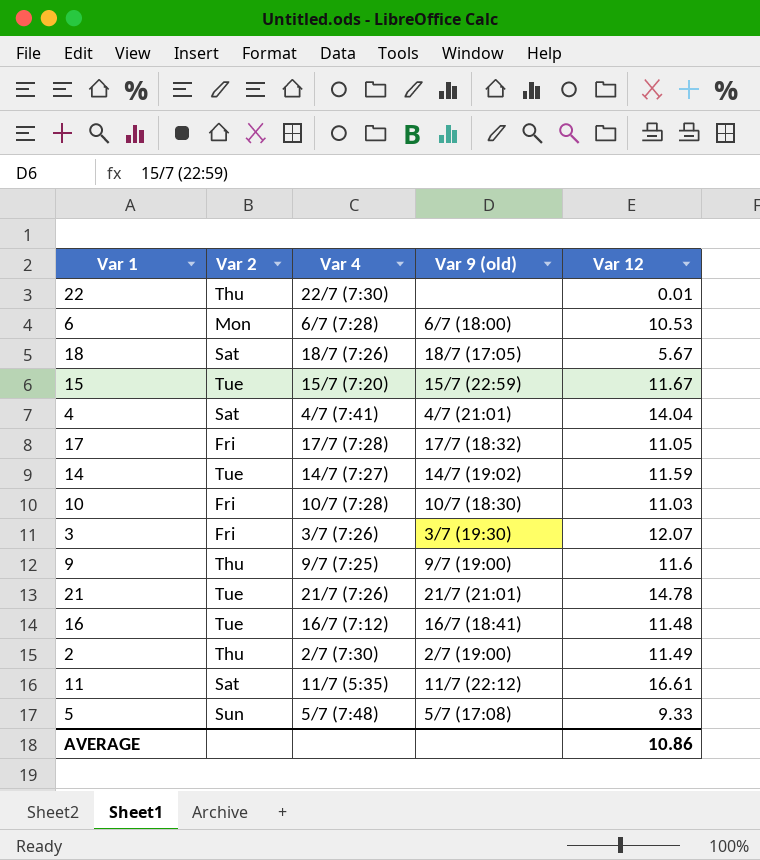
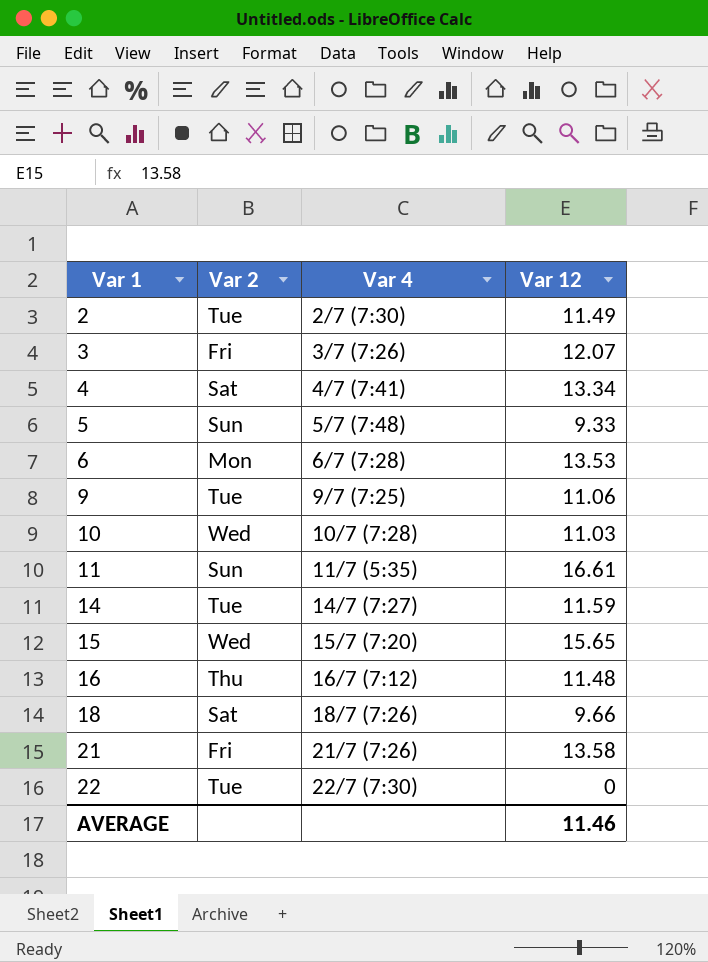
row order: none -> Var 1 ascending
column Var 9 (old) | position: 4 -> none
row 17: Fri | 17/7 (7:28) | 17/7 (18:32) | 11.05 -> none
2 | Var 2: Thu -> Tue
4 | Var 12: 14.04 -> 13.34
6 | Var 12: 10.53 -> 13.53
9 | Var 2: Thu -> Tue
9 | Var 12: 11.6 -> 11.06
10 | Var 2: Fri -> Wed
11 | Var 2: Sat -> Sun
15 | Var 2: Tue -> Wed
15 | Var 12: 11.67 -> 15.65
16 | Var 2: Tue -> Thu
18 | Var 12: 5.67 -> 9.66
21 | Var 2: Tue -> Fri
21 | Var 12: 14.78 -> 13.58
22 | Var 2: Thu -> Tue
22 | Var 12: 0.01 -> 0
AVERAGE | Var 12: 10.86 -> 11.46

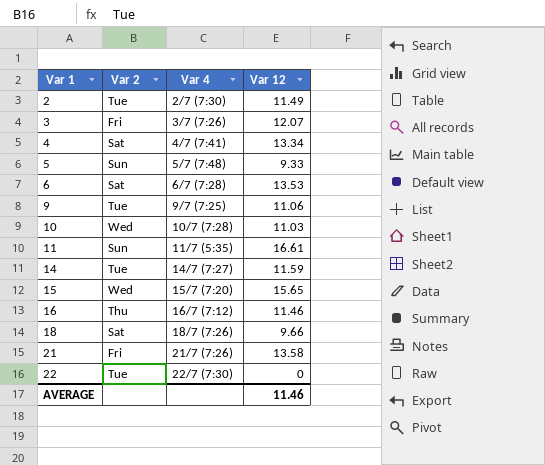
6 | Var 2: Mon -> Sat
16 | Var 12: 11.48 -> 11.46

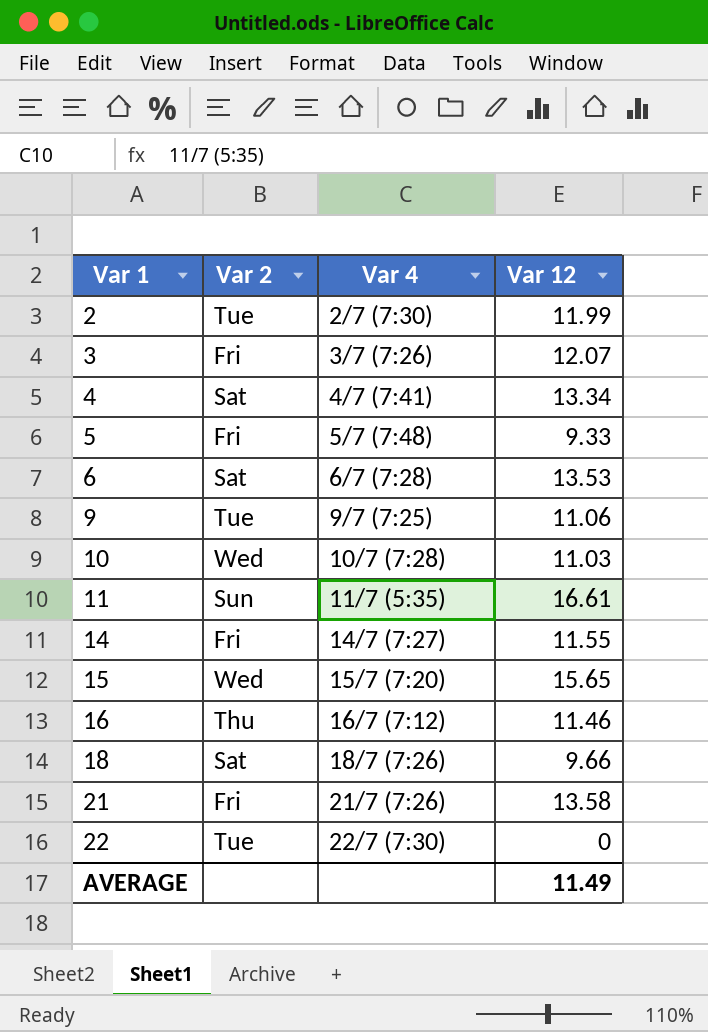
2 | Var 12: 11.49 -> 11.99
5 | Var 2: Sun -> Fri
14 | Var 2: Tue -> Fri
14 | Var 12: 11.59 -> 11.55
AVERAGE | Var 12: 11.46 -> 11.49

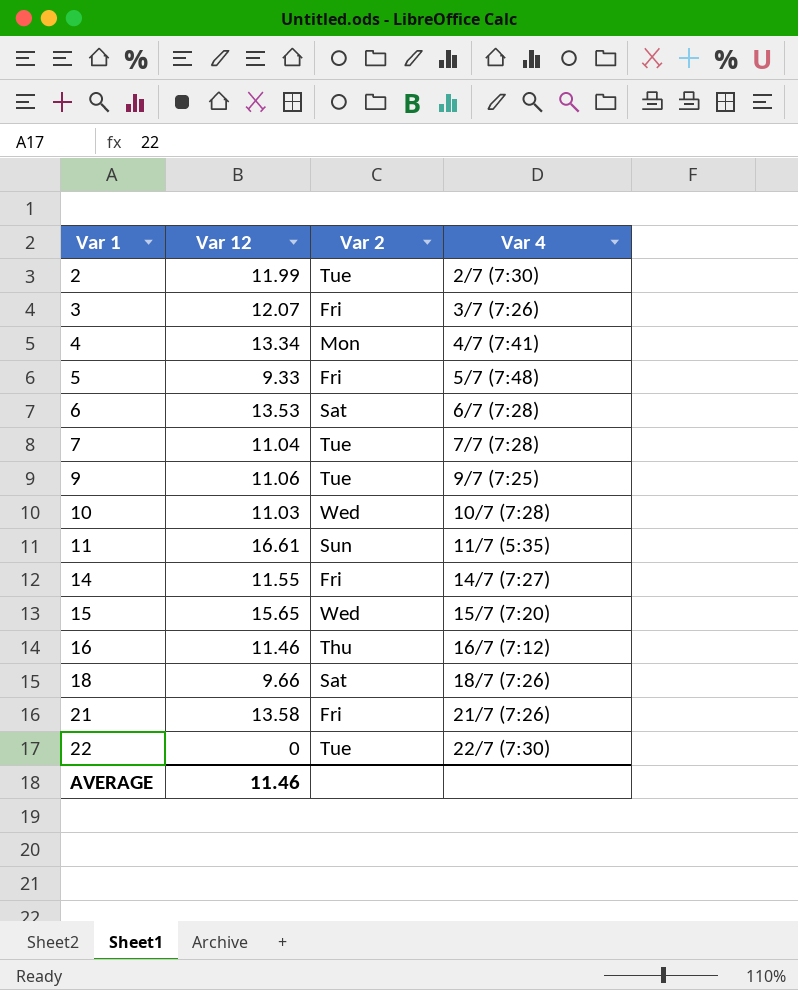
column Var 12 | position: 4 -> 2
4 | Var 2: Sat -> Mon
row 7: none -> 11.04 | Tue | 7/7 (7:28)
AVERAGE | Var 12: 11.49 -> 11.46

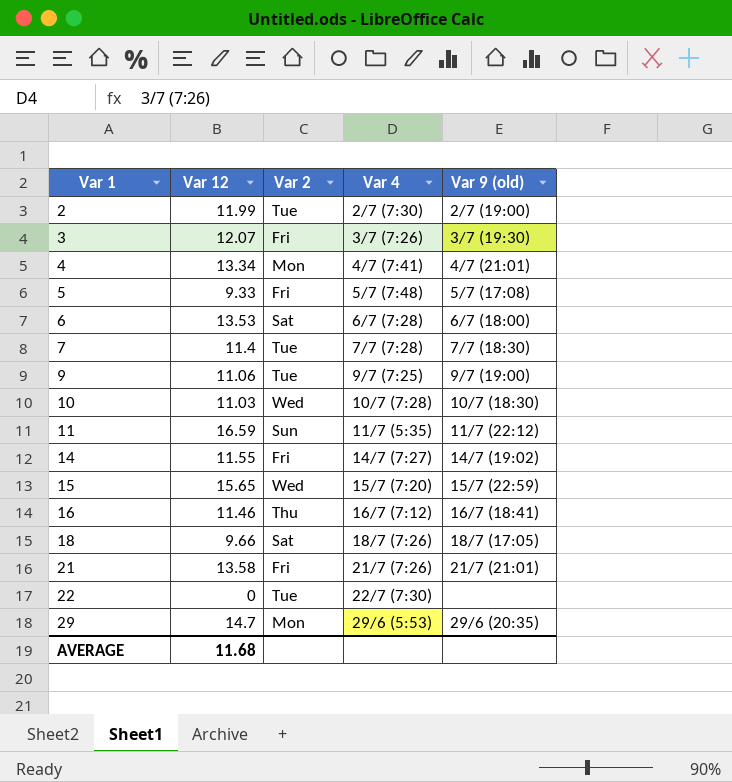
column Var 9 (old) | position: none -> 5
7 | Var 12: 11.04 -> 11.4
11 | Var 12: 16.61 -> 16.59
row 29: none -> 14.7 | Mon | 29/6 (5:53) | 29/6 (20:35)
AVERAGE | Var 12: 11.46 -> 11.68

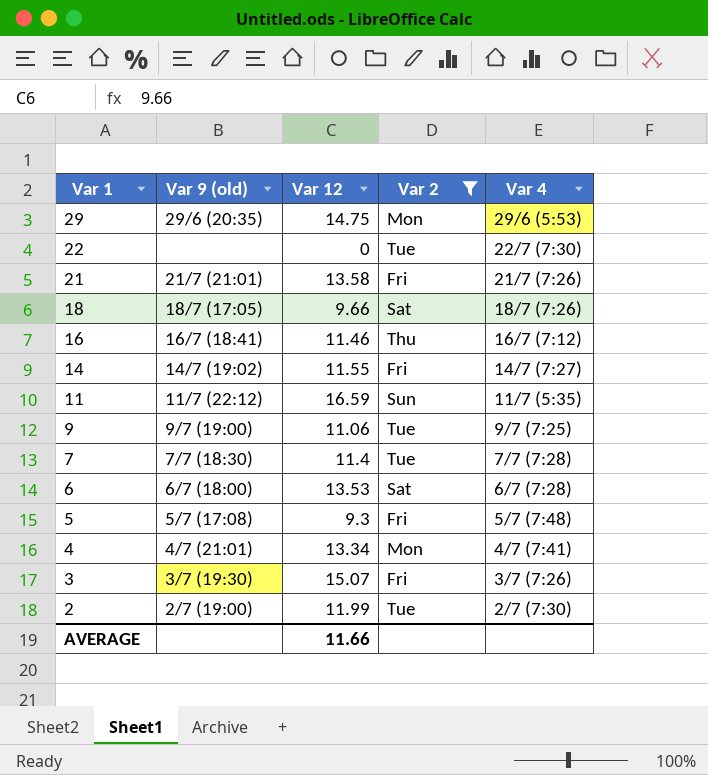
filter: none -> Var 2 != Wed
row order: Var 1 ascending -> Var 1 descending
column Var 9 (old) | position: 5 -> 2
29 | Var 12: 14.7 -> 14.75
5 | Var 12: 9.33 -> 9.3
3 | Var 12: 12.07 -> 15.07
AVERAGE | Var 12: 11.68 -> 11.66

